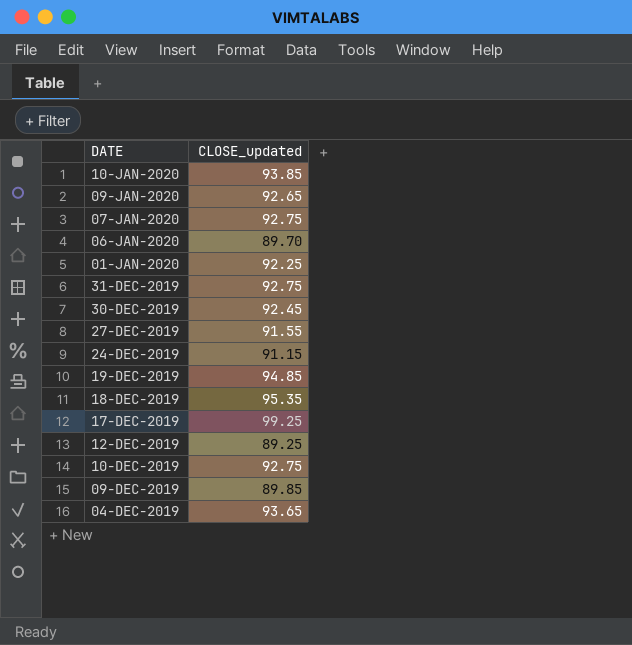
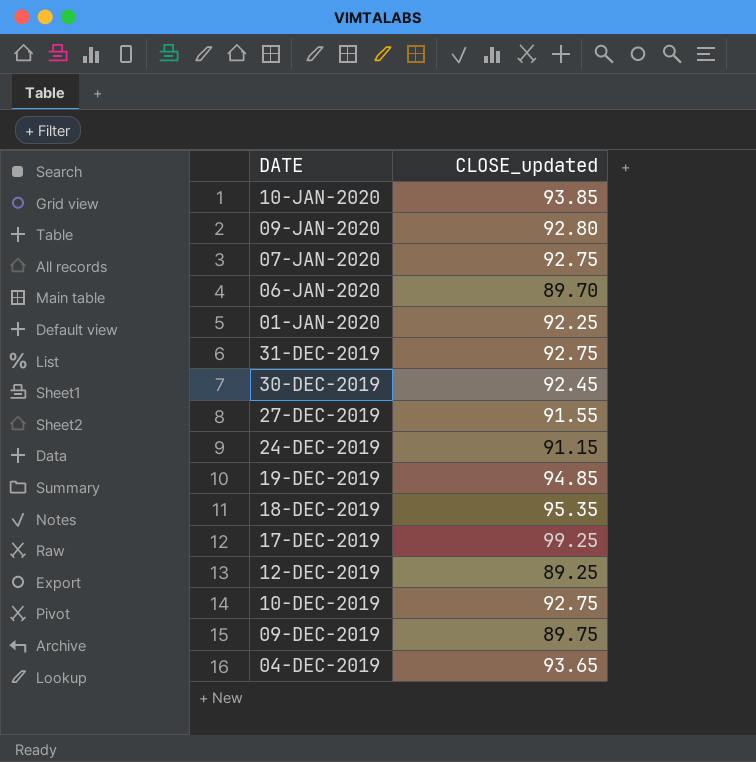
09-JAN-2020 | CLOSE_updated: 92.65 -> 92.80
09-DEC-2019 | CLOSE_updated: 89.85 -> 89.75

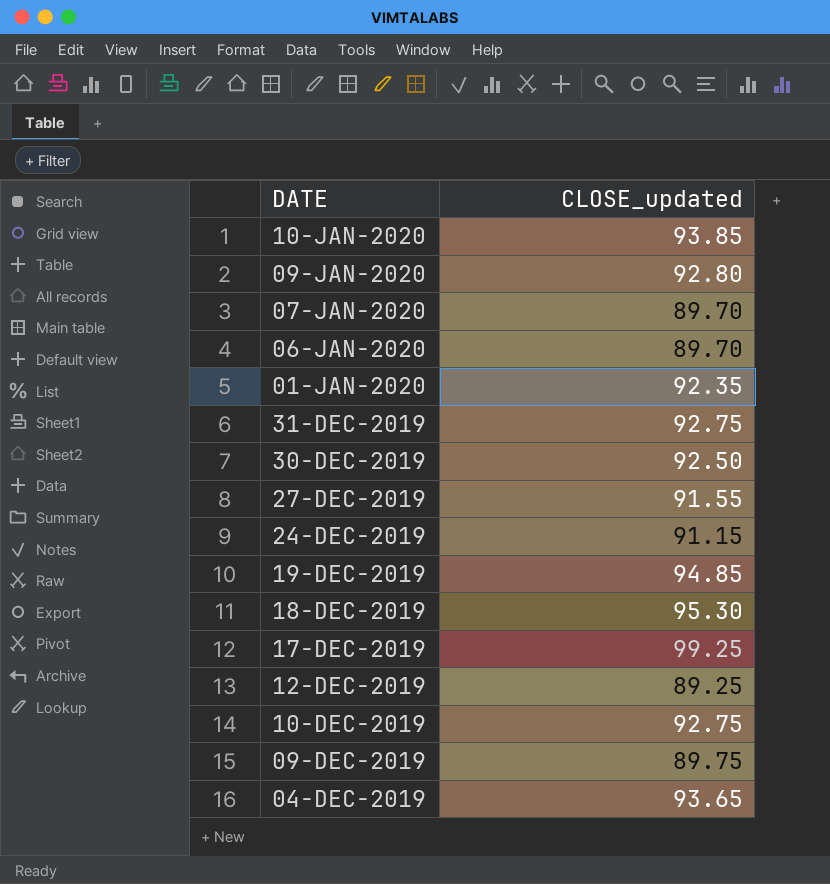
07-JAN-2020 | CLOSE_updated: 92.75 -> 89.70
01-JAN-2020 | CLOSE_updated: 92.25 -> 92.35
30-DEC-2019 | CLOSE_updated: 92.45 -> 92.50
18-DEC-2019 | CLOSE_updated: 95.35 -> 95.30

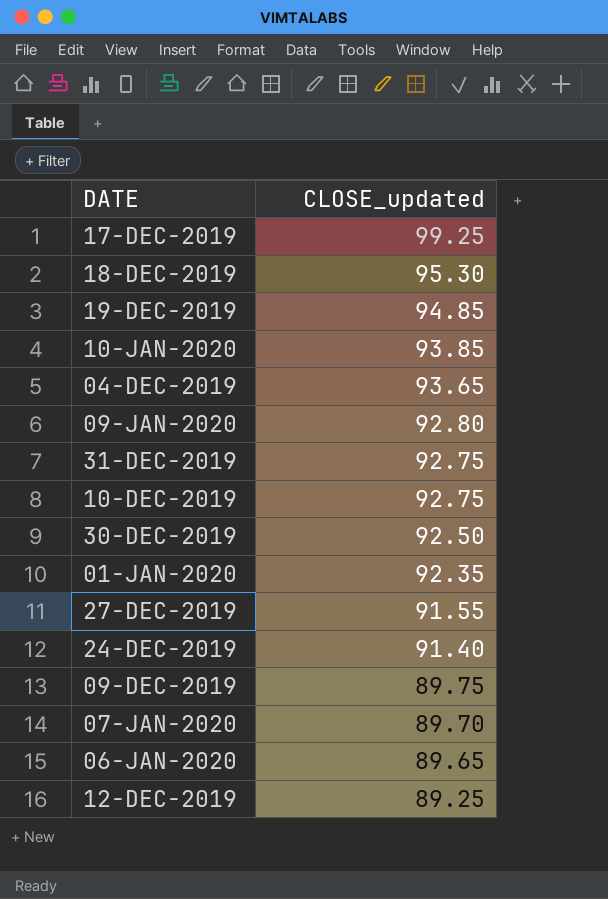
row order: DATE descending -> CLOSE_updated descending
24-DEC-2019 | CLOSE_updated: 91.15 -> 91.40
06-JAN-2020 | CLOSE_updated: 89.70 -> 89.65

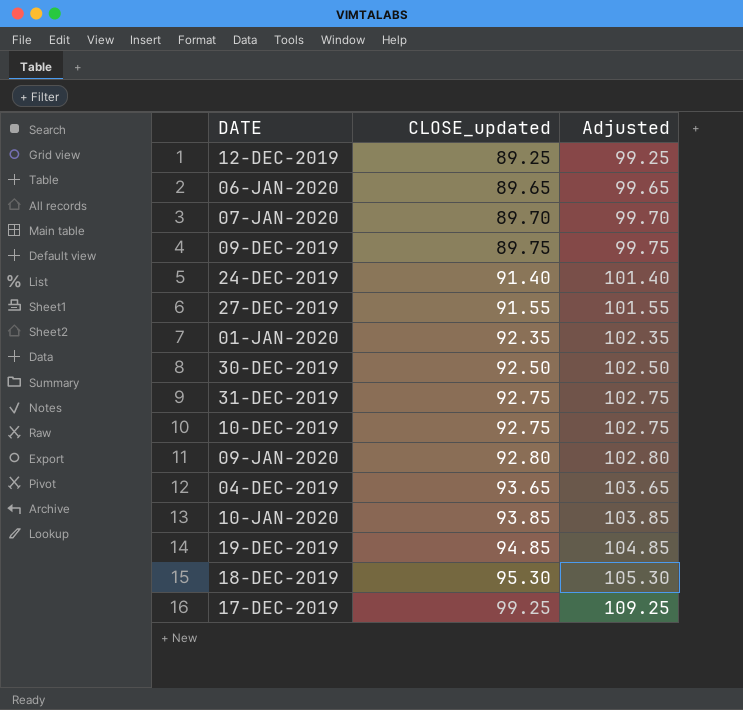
row order: CLOSE_updated descending -> CLOSE_updated ascending
column Adjusted | formula: none -> [CLOSE_updated] + 10

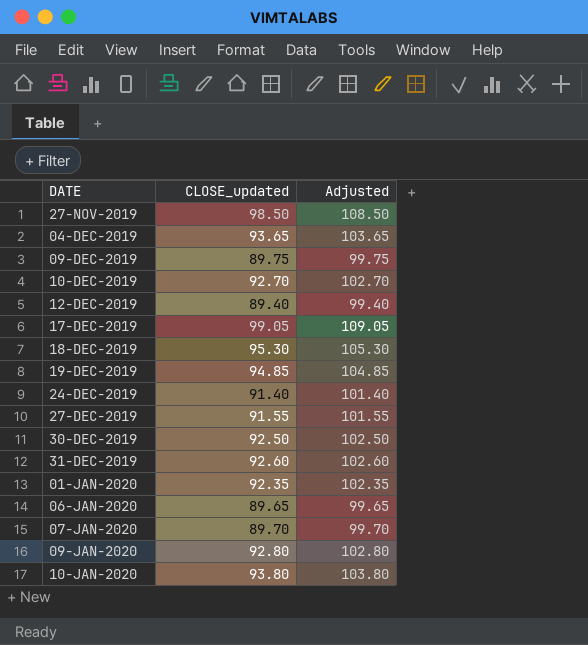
row order: CLOSE_updated ascending -> DATE ascending
row 27-NOV-2019: none -> 98.50 | 108.50
10-DEC-2019 | CLOSE_updated: 92.75 -> 92.70
10-DEC-2019 | Adjusted: 102.75 -> 102.70
12-DEC-2019 | CLOSE_updated: 89.25 -> 89.40
12-DEC-2019 | Adjusted: 99.25 -> 99.40
17-DEC-2019 | CLOSE_updated: 99.25 -> 99.05
17-DEC-2019 | Adjusted: 109.25 -> 109.05
31-DEC-2019 | CLOSE_updated: 92.75 -> 92.60
31-DEC-2019 | Adjusted: 102.75 -> 102.60
10-JAN-2020 | CLOSE_updated: 93.85 -> 93.80
10-JAN-2020 | Adjusted: 103.85 -> 103.80

